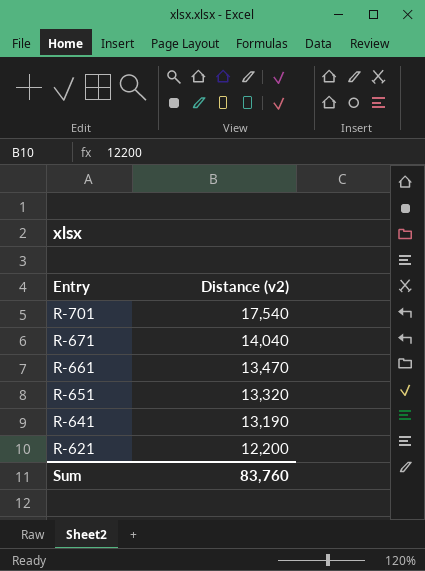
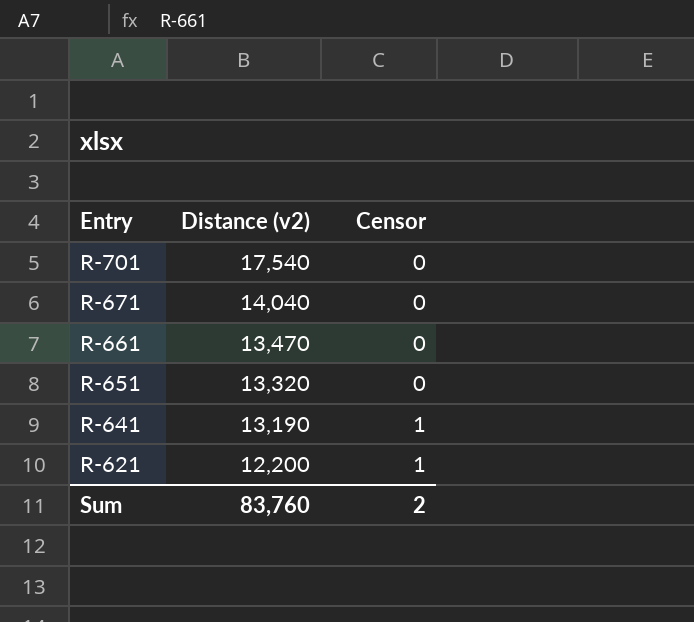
column Censor | position: none -> 3

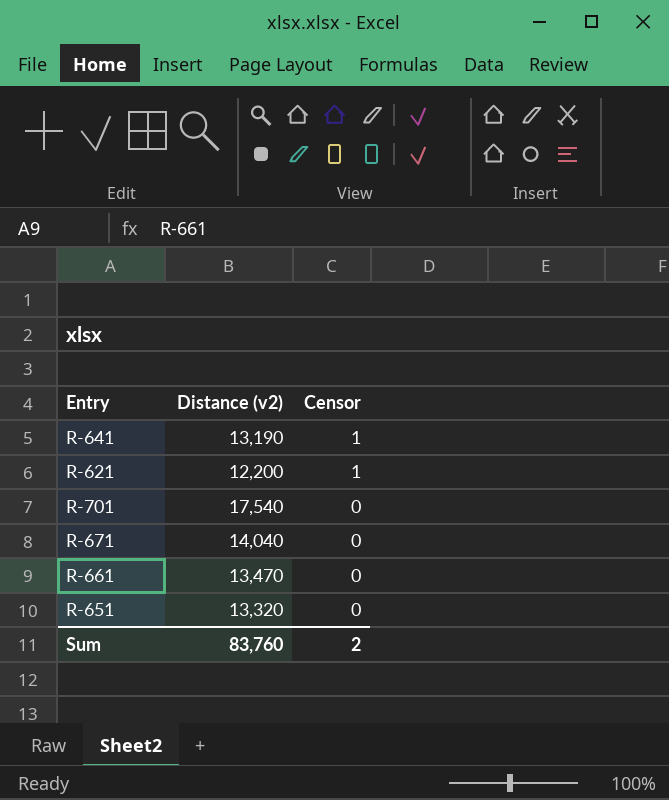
row order: Entry descending -> Censor descending

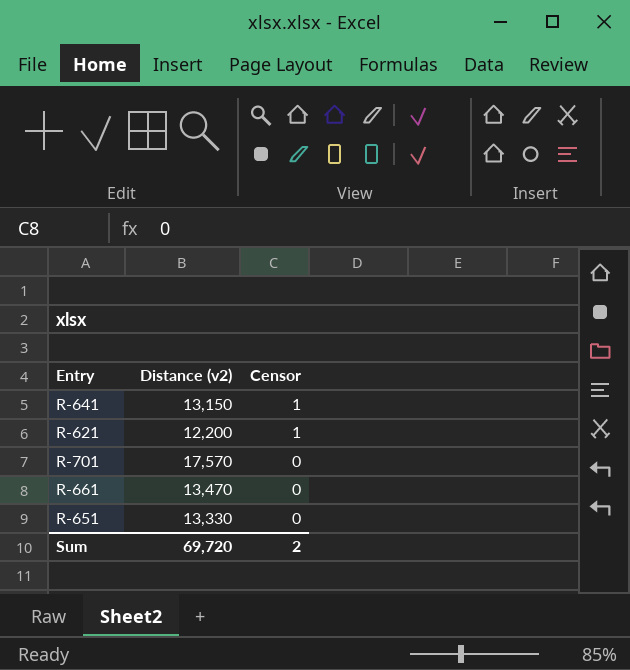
row R-671: 14,040 | 0 -> none
R-641 | Distance (v2): 13,190 -> 13,150
R-701 | Distance (v2): 17,540 -> 17,570
R-651 | Distance (v2): 13,320 -> 13,330
Sum | Distance (v2): 83,760 -> 69,720

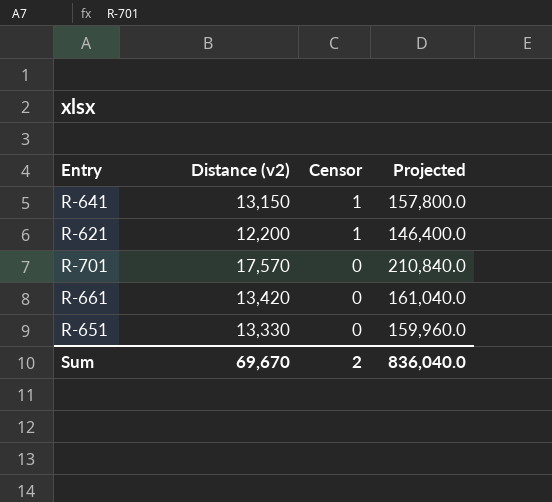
column Projected | formula: none -> [Distance (v2)] * 12
R-661 | Distance (v2): 13,470 -> 13,420
Sum | Distance (v2): 69,720 -> 69,670

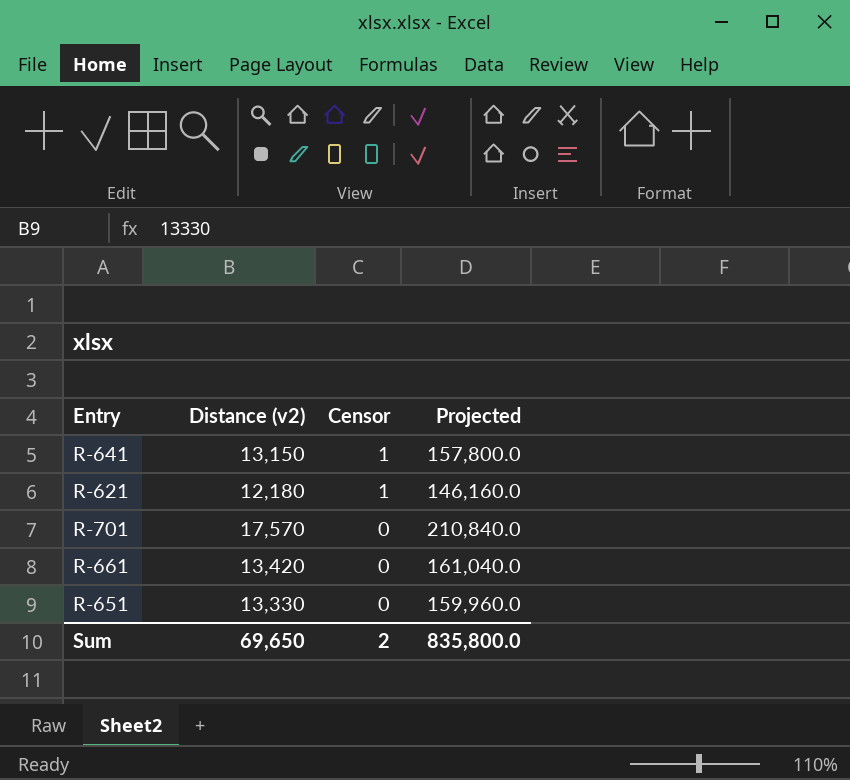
R-621 | Distance (v2): 12,200 -> 12,180
R-621 | Projected: 146,400.0 -> 146,160.0
Sum | Distance (v2): 69,670 -> 69,650
Sum | Projected: 836,040.0 -> 835,800.0

